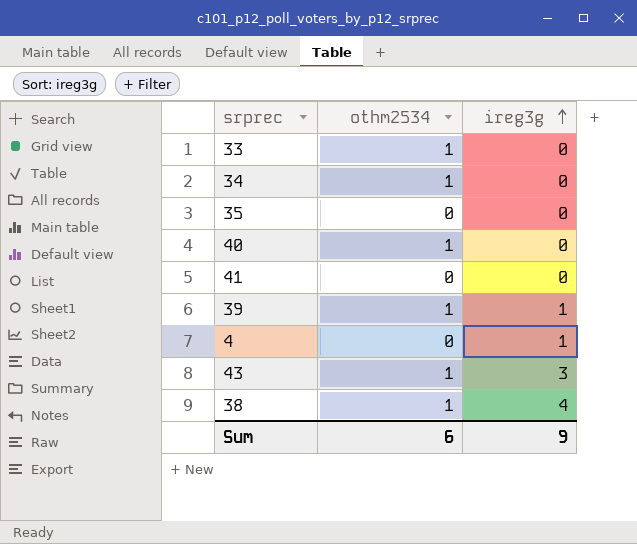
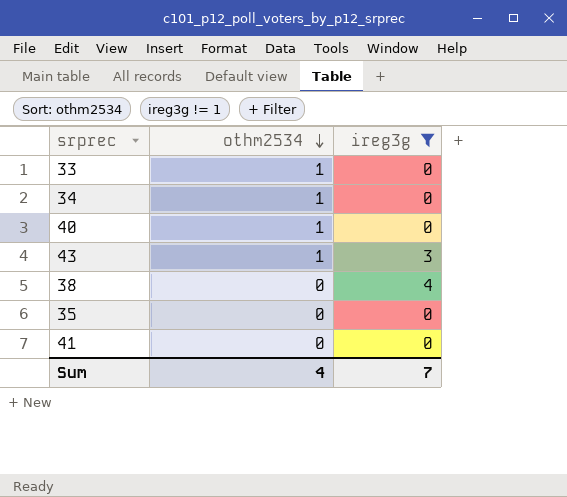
filter: none -> ireg3g != 1
row order: ireg3g ascending -> othm2534 descending
38 | othm2534: 1 -> 0
Sum | othm2534: 6 -> 4
Sum | ireg3g: 9 -> 7

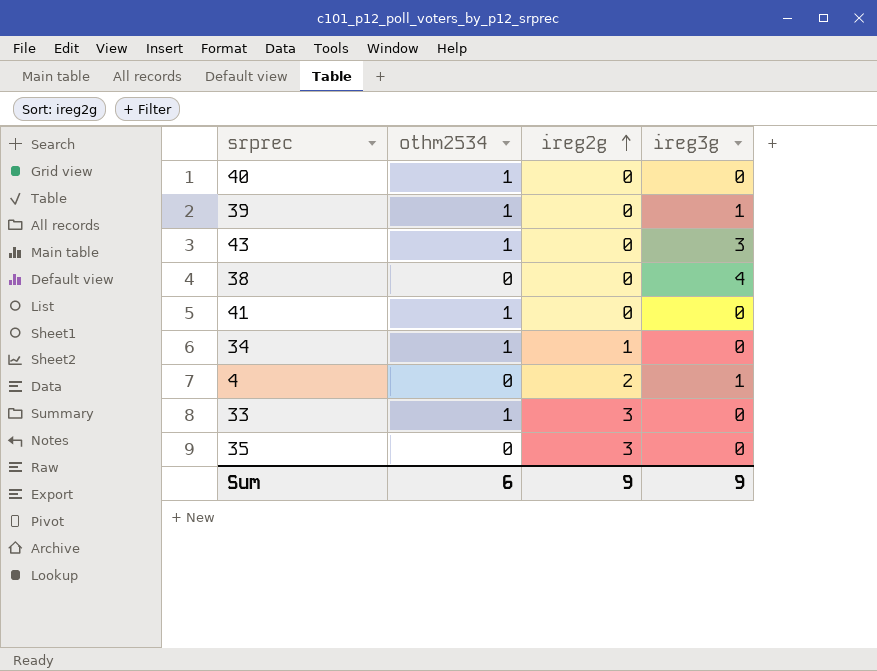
filter: ireg3g != 1 -> none
row order: othm2534 descending -> ireg2g ascending
column ireg2g | position: none -> 3
41 | othm2534: 0 -> 1
Sum | othm2534: 4 -> 6
Sum | ireg3g: 7 -> 9

